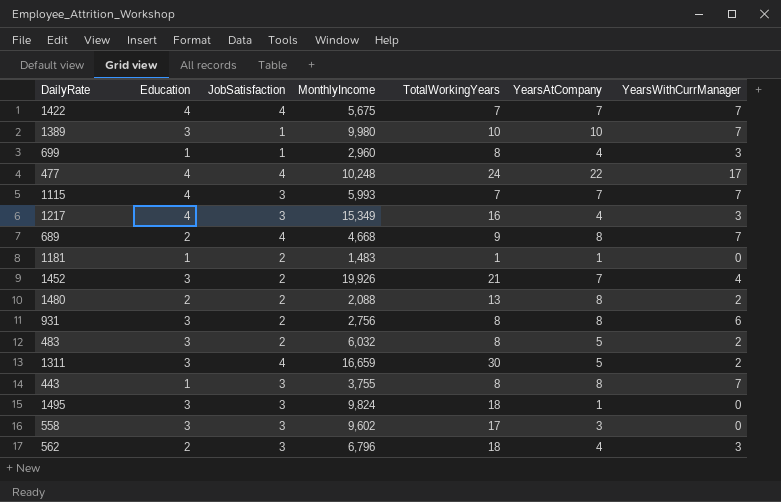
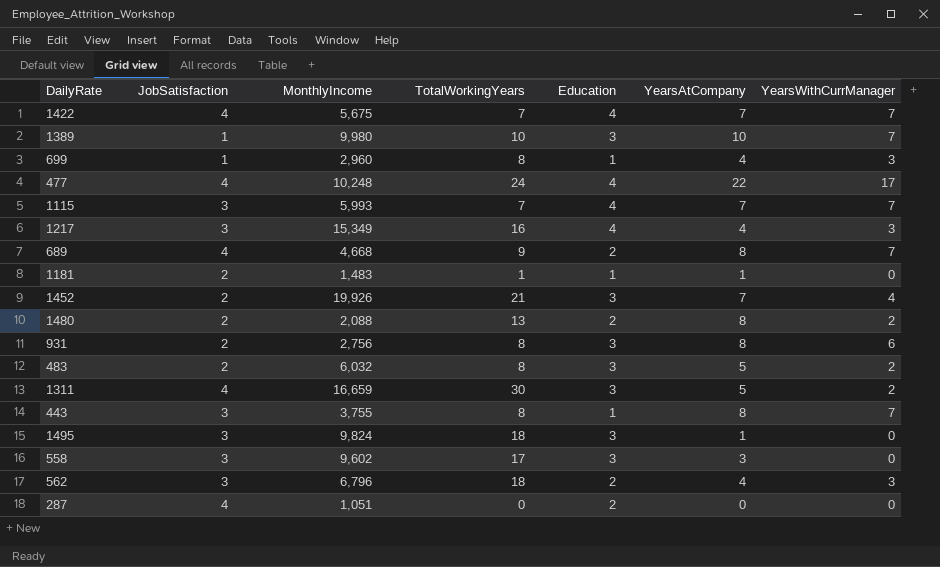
column Education | position: 2 -> 5
row 287: none -> 4 | 1,051 | 0 | 2 | 0 | 0

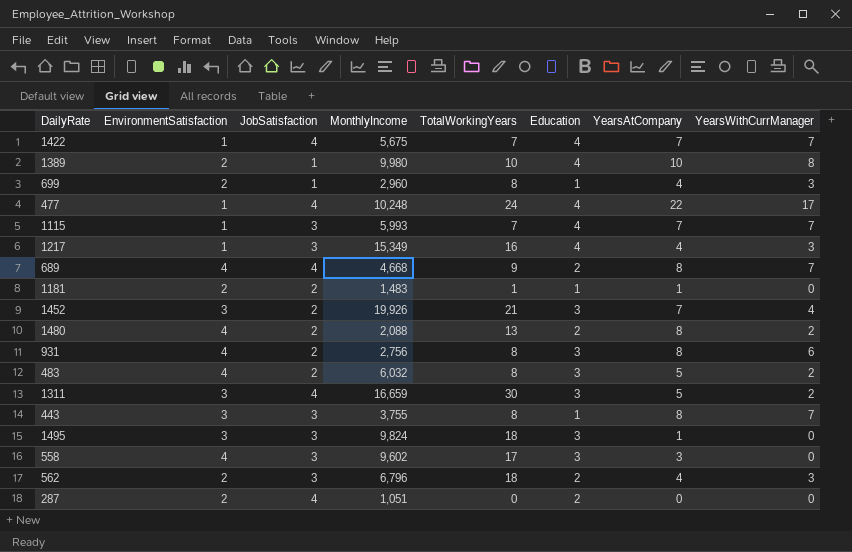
column EnvironmentSatisfaction | position: none -> 2
1389 | Education: 3 -> 4
1389 | YearsWithCurrManager: 7 -> 8

